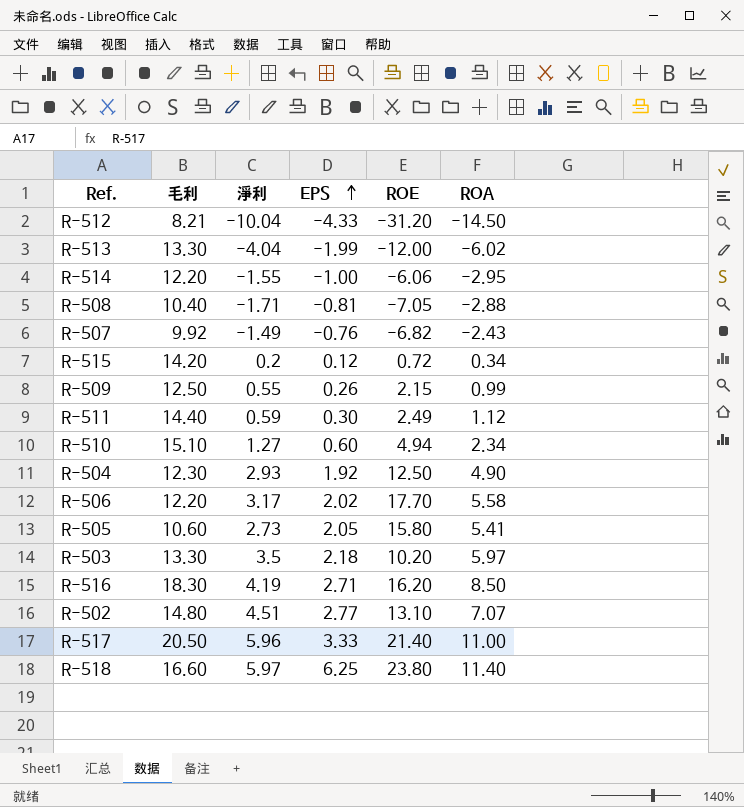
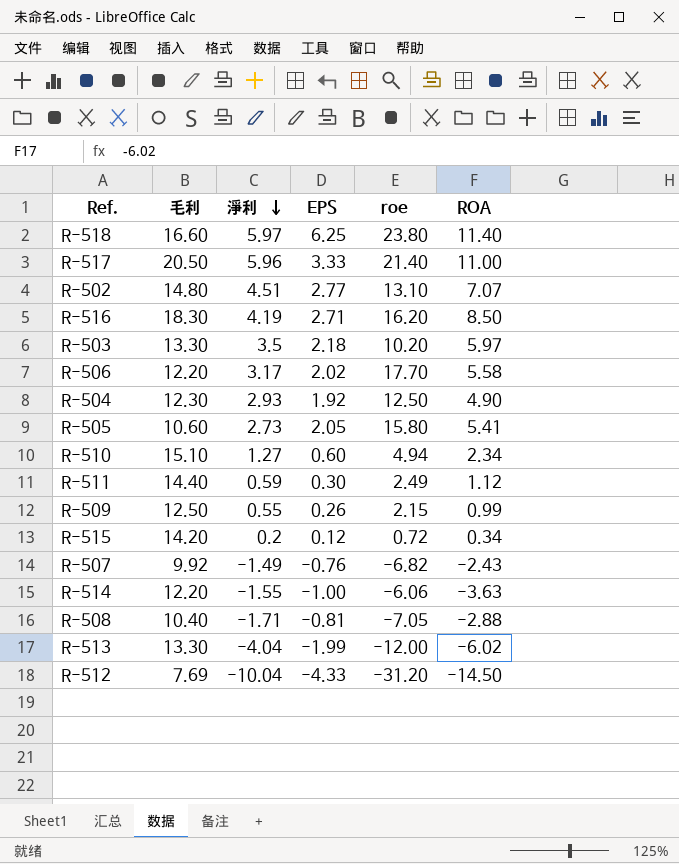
row order: EPS ascending -> 淨利 descending
column name: ROE -> roe
R-514 | ROA: -2.95 -> -3.63
R-512 | 毛利: 8.21 -> 7.69

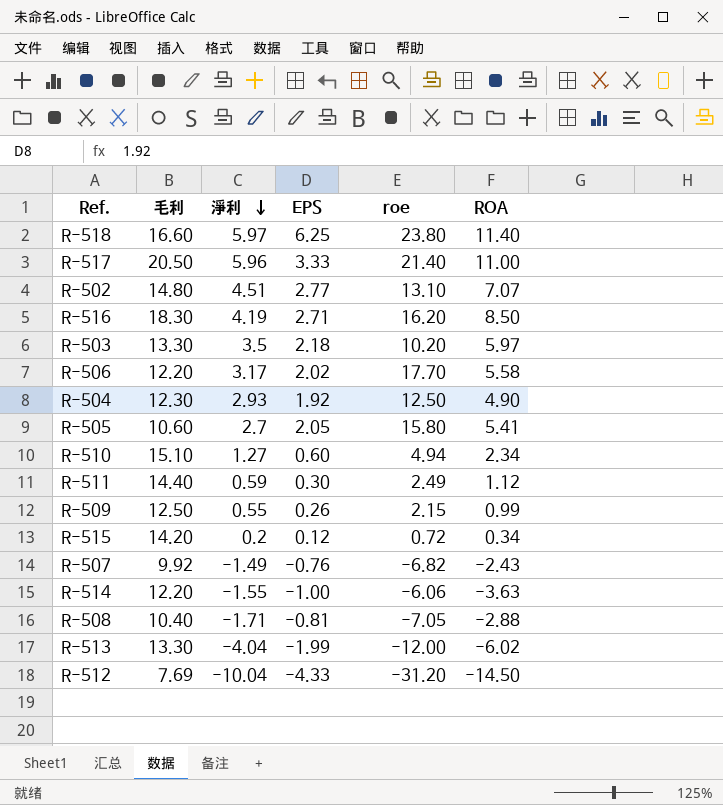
R-505 | 淨利: 2.73 -> 2.7

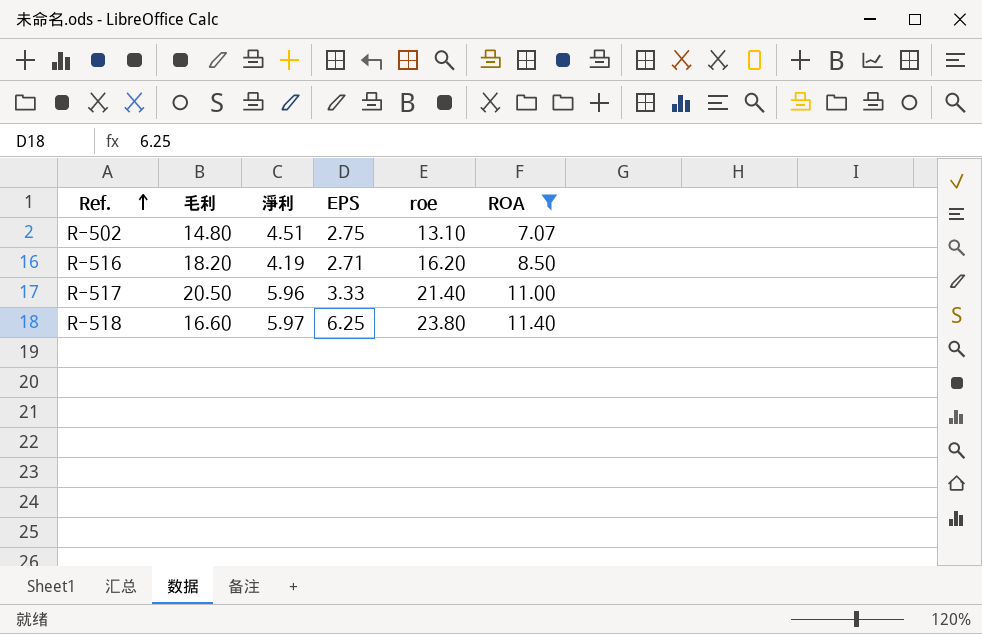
filter: none -> ROA >= 7.07
row order: 淨利 descending -> Ref. ascending
R-502 | EPS: 2.77 -> 2.75
R-516 | 毛利: 18.30 -> 18.20

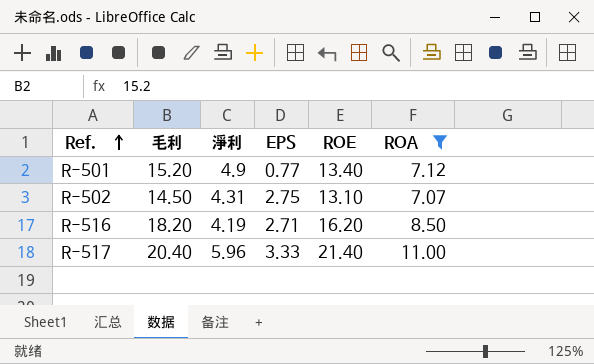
column name: roe -> ROE
row R-518: 16.60 | 5.97 | 6.25 | 23.80 | 11.40 -> none
row R-501: none -> 15.20 | 4.9 | 0.77 | 13.40 | 7.12
R-502 | 毛利: 14.80 -> 14.50
R-502 | 淨利: 4.51 -> 4.31
R-517 | 毛利: 20.50 -> 20.40

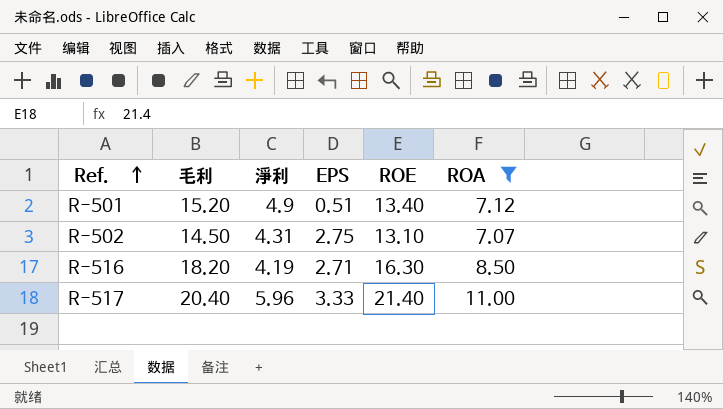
R-501 | EPS: 0.77 -> 0.51
R-516 | ROE: 16.20 -> 16.30

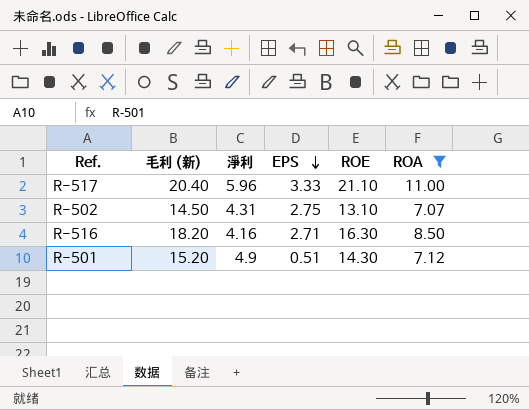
row order: Ref. ascending -> EPS descending
column name: 毛利 -> 毛利 (新)
R-517 | ROE: 21.40 -> 21.10
R-516 | 淨利: 4.19 -> 4.16
R-501 | ROE: 13.40 -> 14.30

